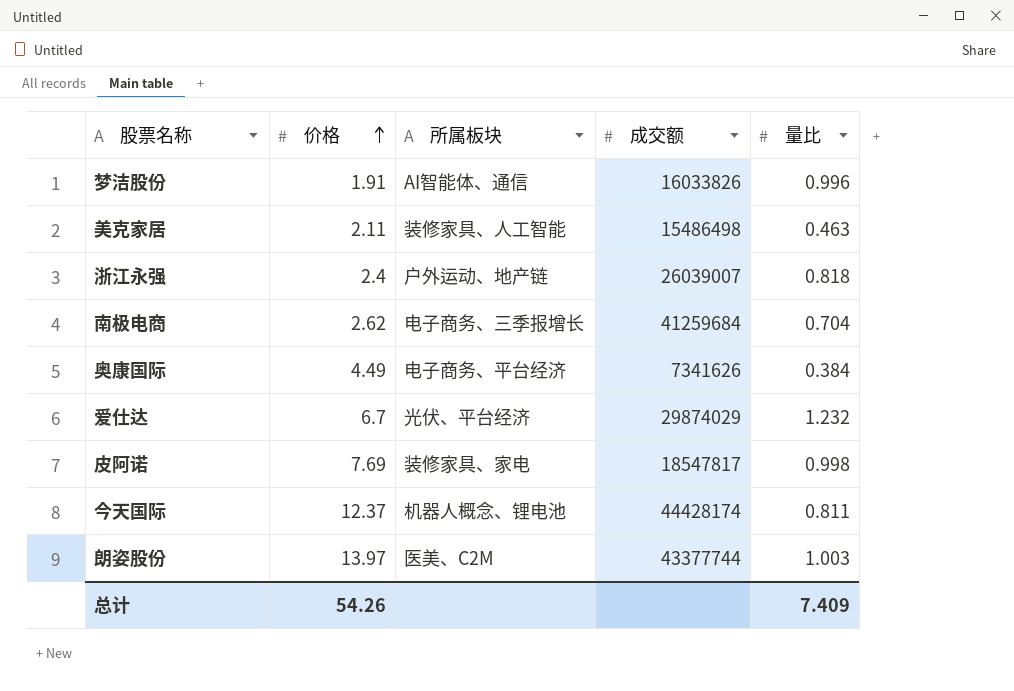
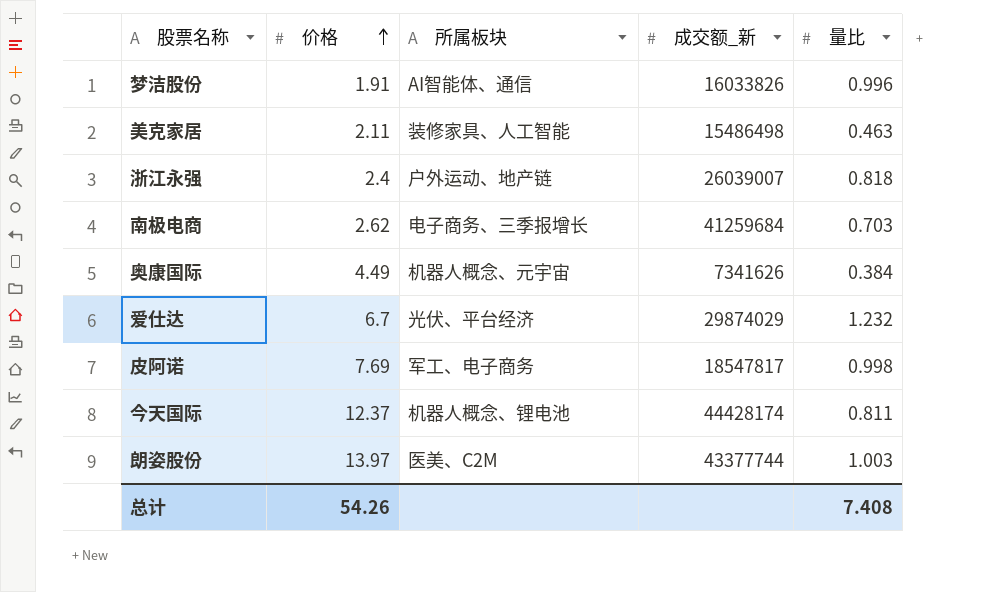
column name: 成交额 -> 成交额_新
南极电商 | 量比: 0.704 -> 0.703
奥康国际 | 所属板块: 电子商务、平台经济 -> 机器人概念、元宇宙
皮阿诺 | 所属板块: 装修家具、家电 -> 军工、电子商务
总计 | 量比: 7.409 -> 7.408

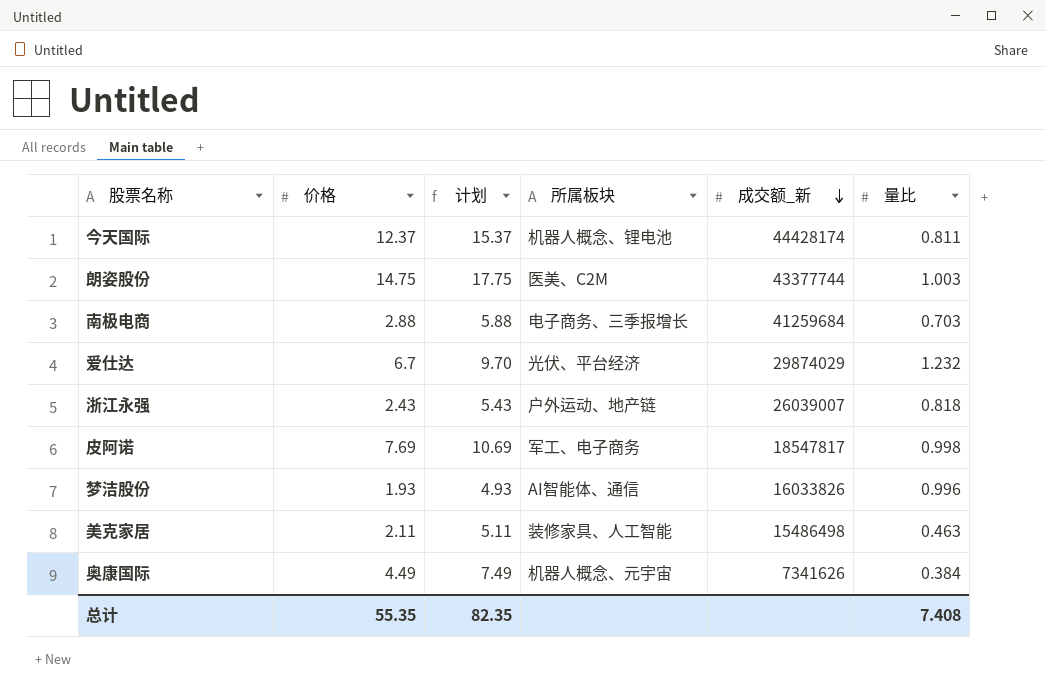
row order: 价格 ascending -> 成交额_新 descending
column 计划 | formula: none -> [价格] + 3
朗姿股份 | 价格: 13.97 -> 14.75
南极电商 | 价格: 2.62 -> 2.88
浙江永强 | 价格: 2.4 -> 2.43
梦洁股份 | 价格: 1.91 -> 1.93
总计 | 价格: 54.26 -> 55.35

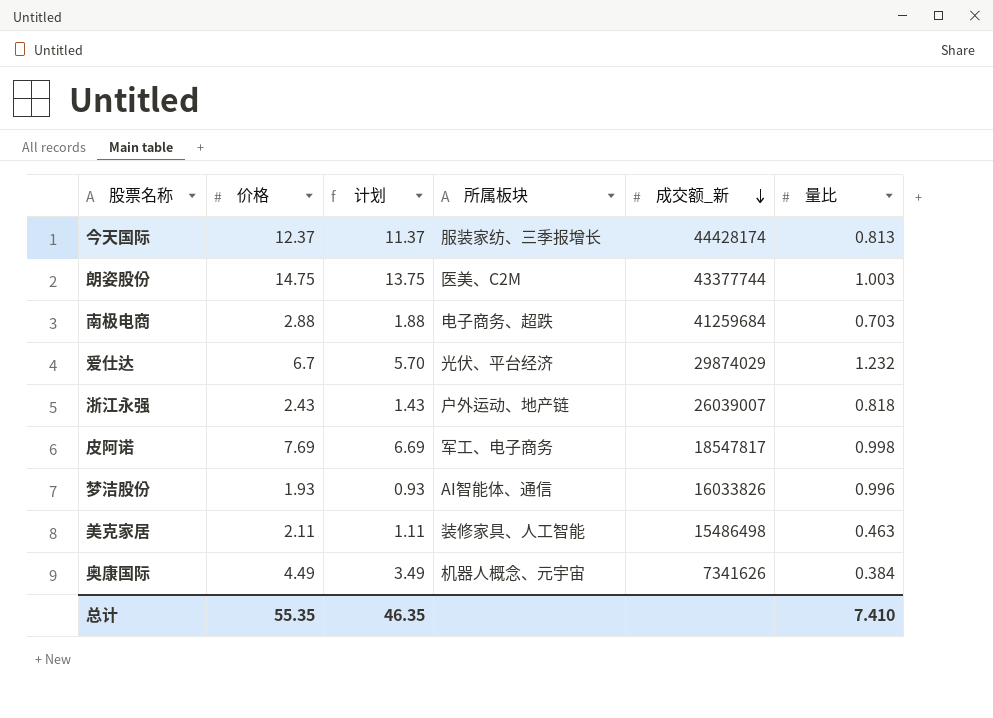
column 计划 | formula: [价格] + 3 -> [价格] - 1
今天国际 | 所属板块: 机器人概念、锂电池 -> 服装家纺、三季报增长
今天国际 | 量比: 0.811 -> 0.813
南极电商 | 所属板块: 电子商务、三季报增长 -> 电子商务、超跌
总计 | 计划: 82.35 -> 46.35
总计 | 量比: 7.408 -> 7.410

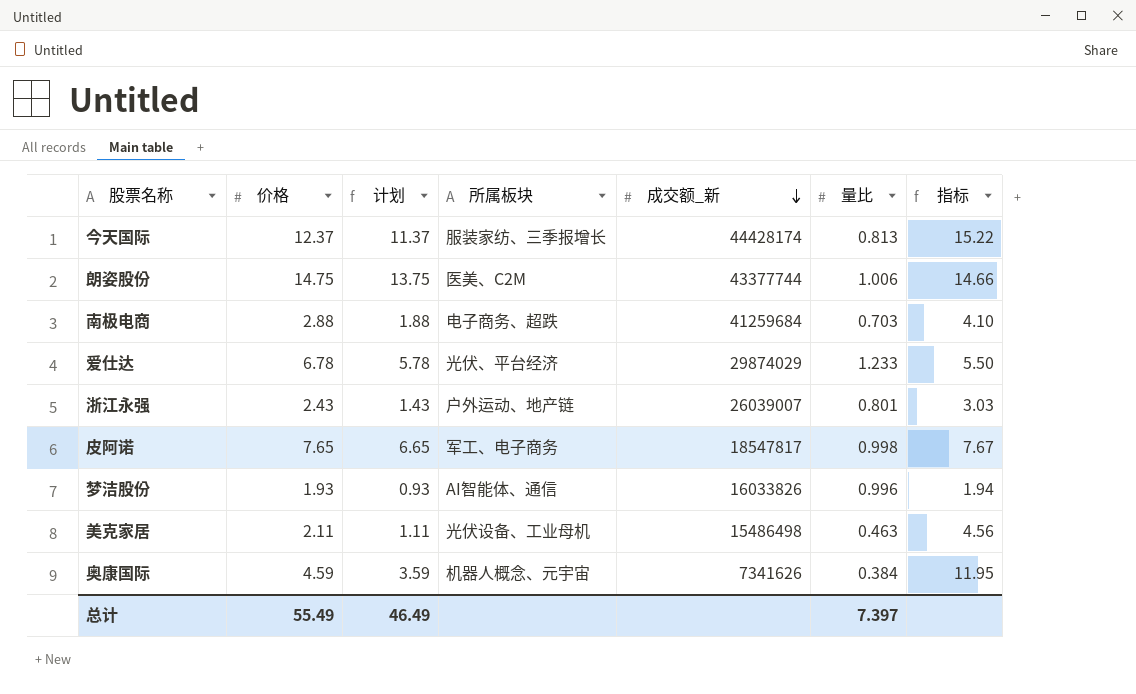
column 指标 | formula: none -> [价格] / [量比]
朗姿股份 | 量比: 1.003 -> 1.006
爱仕达 | 价格: 6.7 -> 6.78
爱仕达 | 计划: 5.70 -> 5.78
爱仕达 | 量比: 1.232 -> 1.233
浙江永强 | 量比: 0.818 -> 0.801
皮阿诺 | 价格: 7.69 -> 7.65
皮阿诺 | 计划: 6.69 -> 6.65
美克家居 | 所属板块: 装修家具、人工智能 -> 光伏设备、工业母机
奥康国际 | 价格: 4.49 -> 4.59
奥康国际 | 计划: 3.49 -> 3.59
总计 | 价格: 55.35 -> 55.49
总计 | 计划: 46.35 -> 46.49
总计 | 量比: 7.410 -> 7.397

